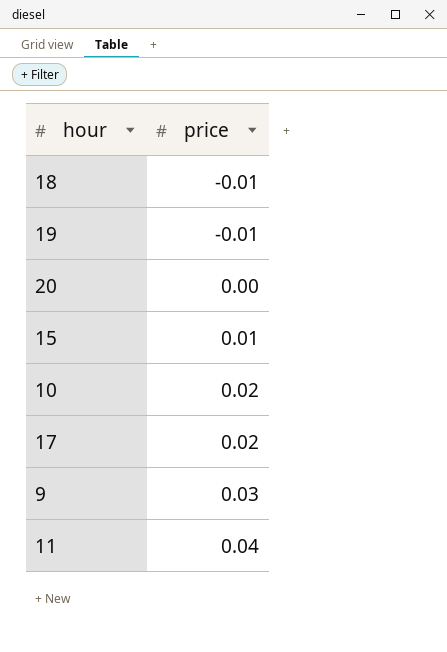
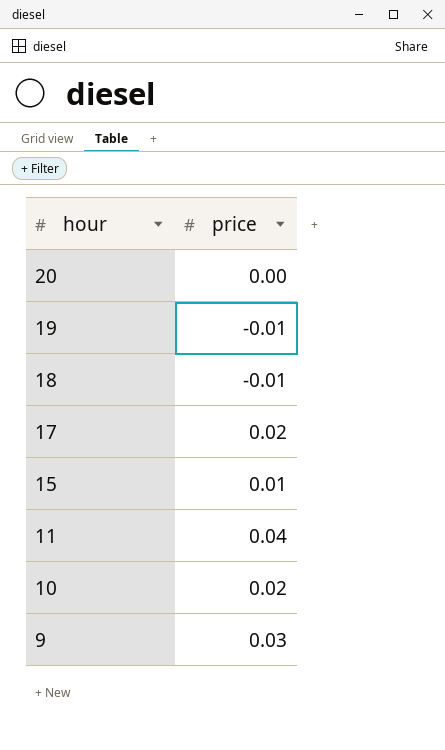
row order: price ascending -> hour descending

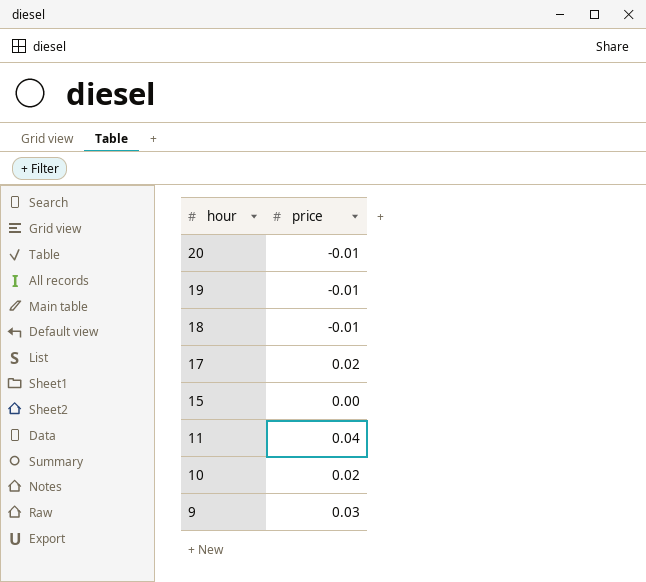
20 | price: 0.00 -> -0.01
15 | price: 0.01 -> 0.00

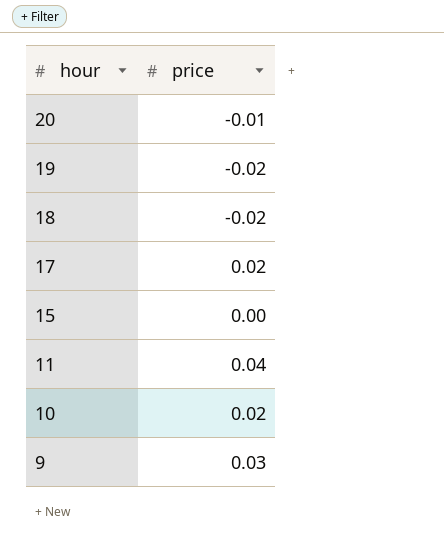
19 | price: -0.01 -> -0.02
18 | price: -0.01 -> -0.02

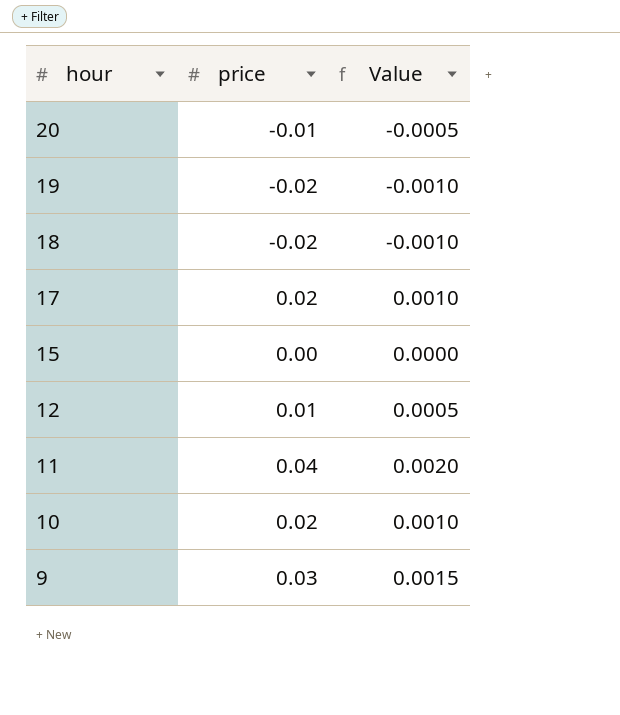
column Value | formula: none -> [price] * 0.05
row 12: none -> 0.01 | 0.0005

